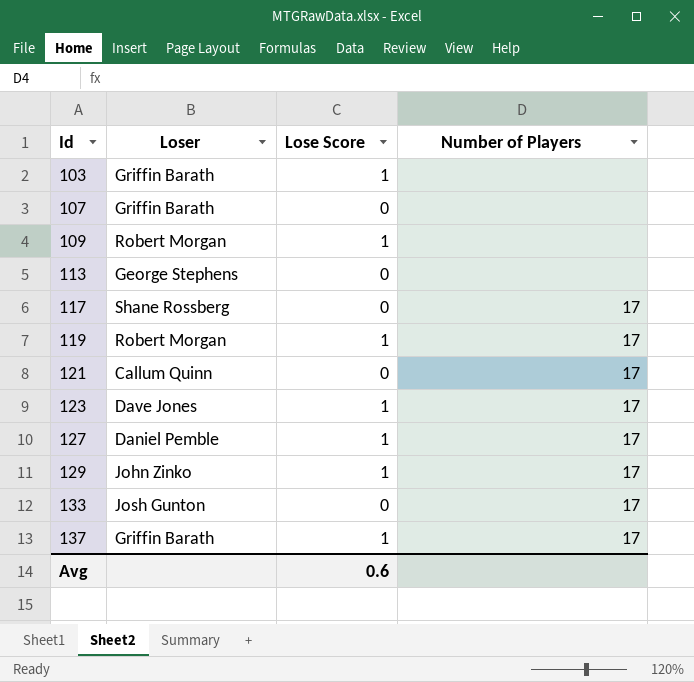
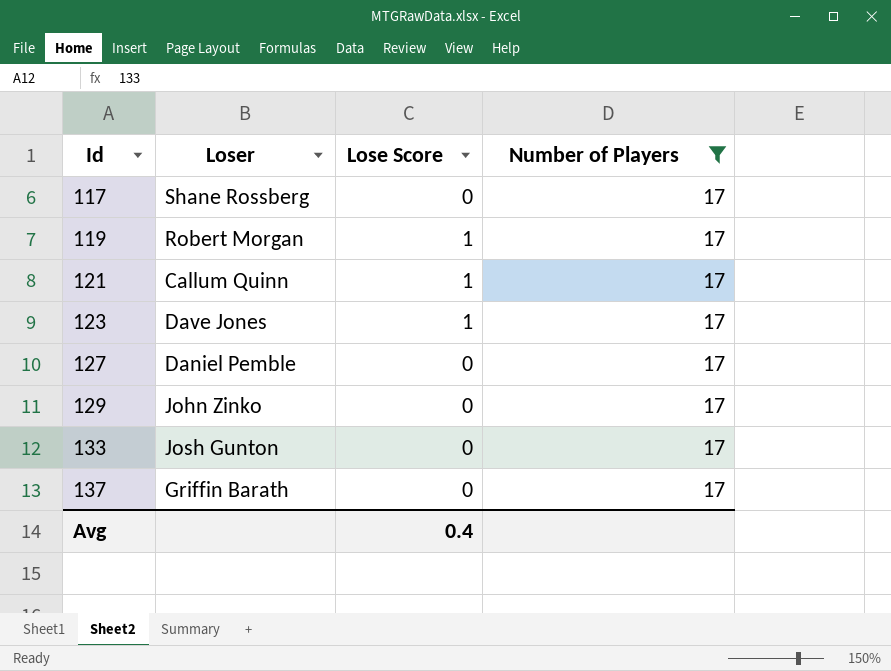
filter: none -> Number of Players = 17
121 | Lose Score: 0 -> 1
127 | Lose Score: 1 -> 0
129 | Lose Score: 1 -> 0
137 | Lose Score: 1 -> 0
Avg | Lose Score: 0.6 -> 0.4

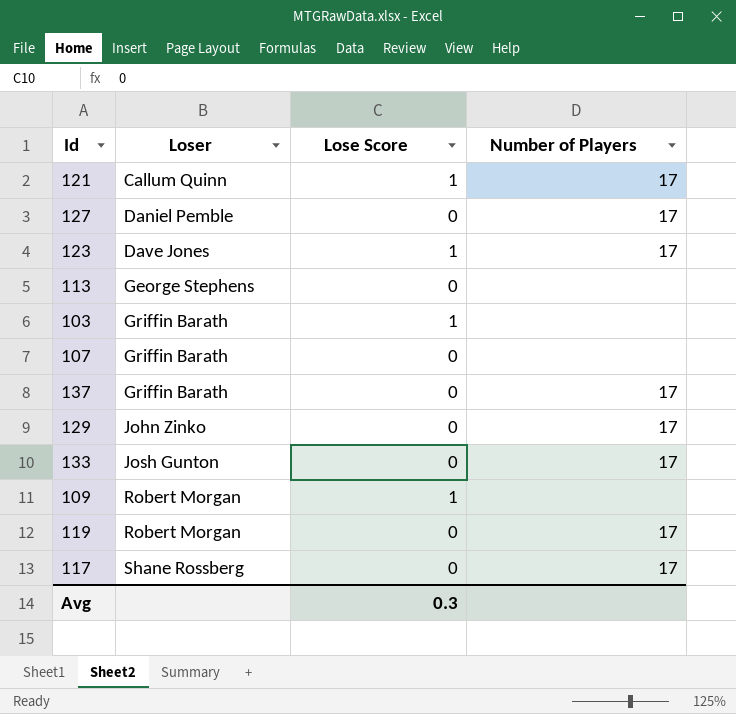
filter: Number of Players = 17 -> none
row order: Id ascending -> Loser ascending
119 | Lose Score: 1 -> 0
Avg | Lose Score: 0.4 -> 0.3

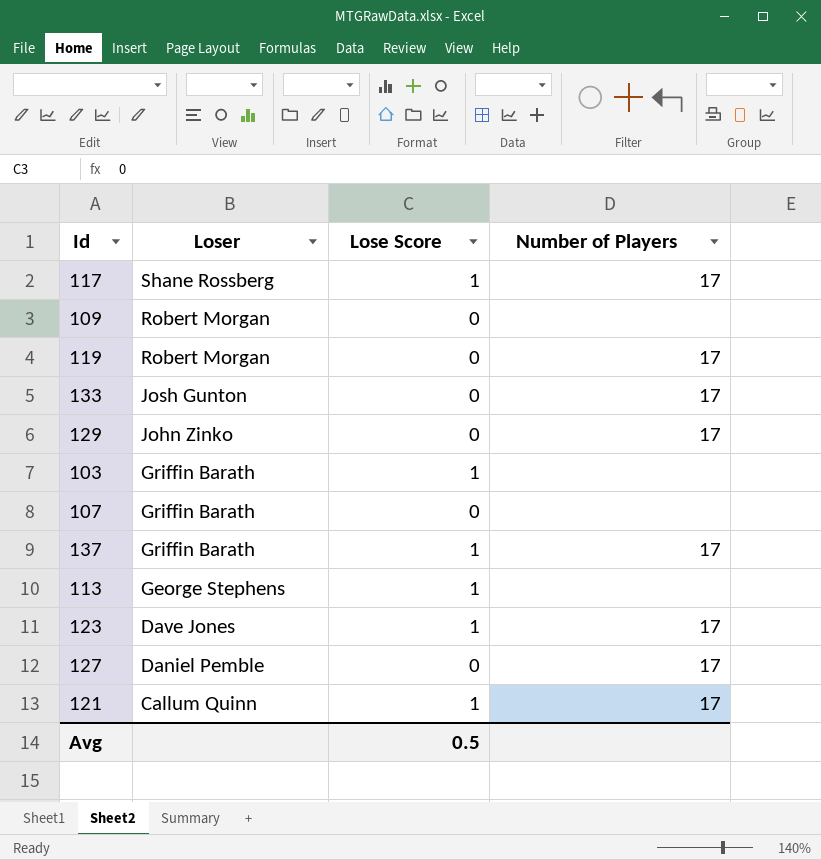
row order: Loser ascending -> Loser descending
117 | Lose Score: 0 -> 1
109 | Lose Score: 1 -> 0
137 | Lose Score: 0 -> 1
113 | Lose Score: 0 -> 1
Avg | Lose Score: 0.3 -> 0.5

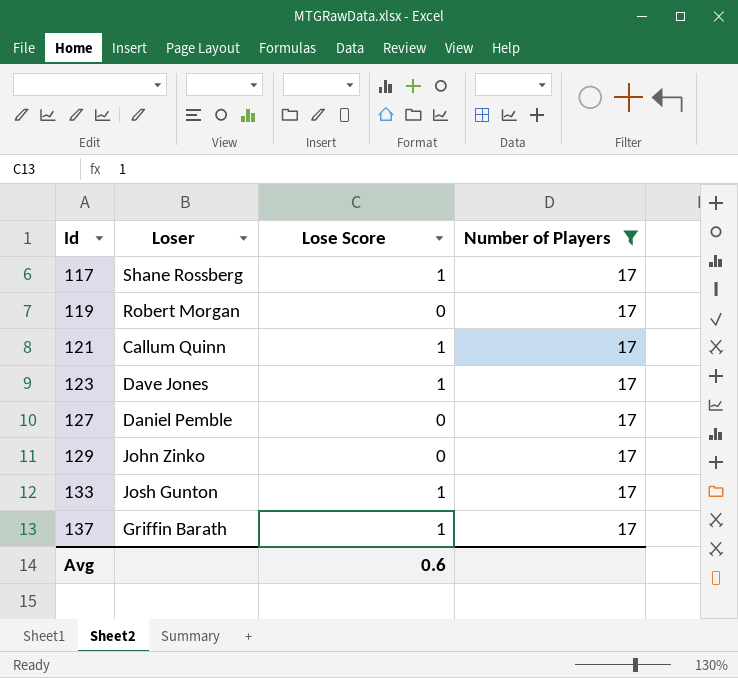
filter: none -> Number of Players = 17
row order: Loser descending -> Id ascending
133 | Lose Score: 0 -> 1
Avg | Lose Score: 0.5 -> 0.6

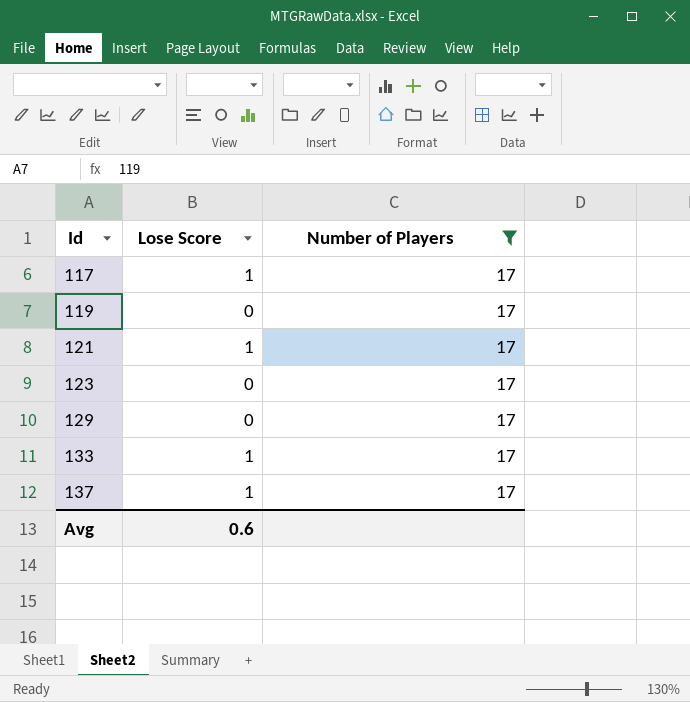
column Loser | position: 2 -> none
row 127: Daniel Pemble | 0 | 17 -> none
123 | Lose Score: 1 -> 0

